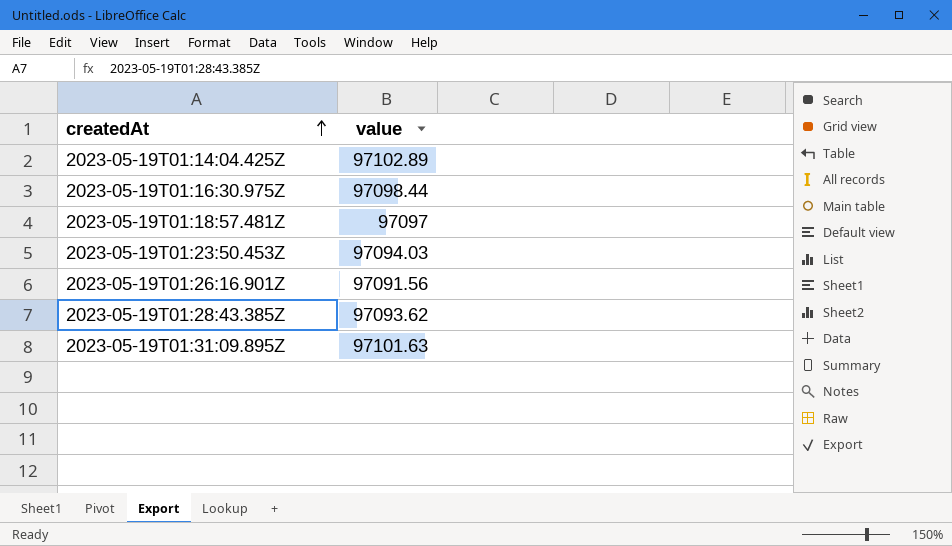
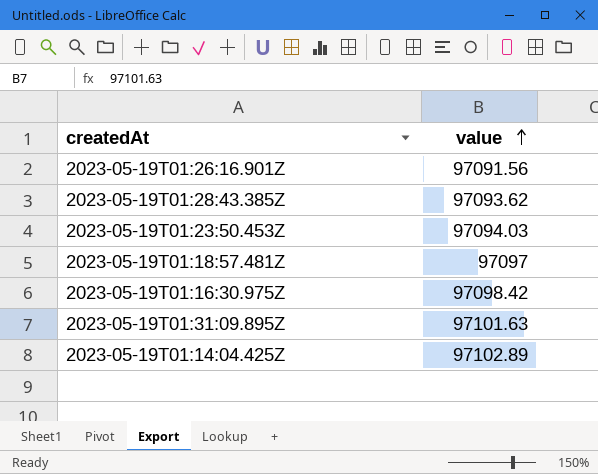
row order: createdAt ascending -> value ascending
2023-05-19T01:16:30.975Z | value: 97098.44 -> 97098.42

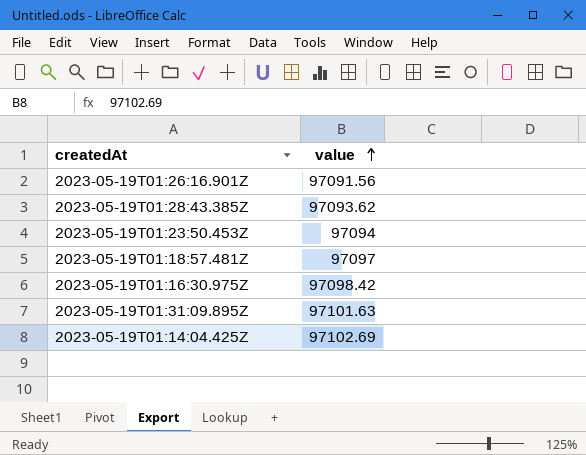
2023-05-19T01:23:50.453Z | value: 97094.03 -> 97094
2023-05-19T01:14:04.425Z | value: 97102.89 -> 97102.69

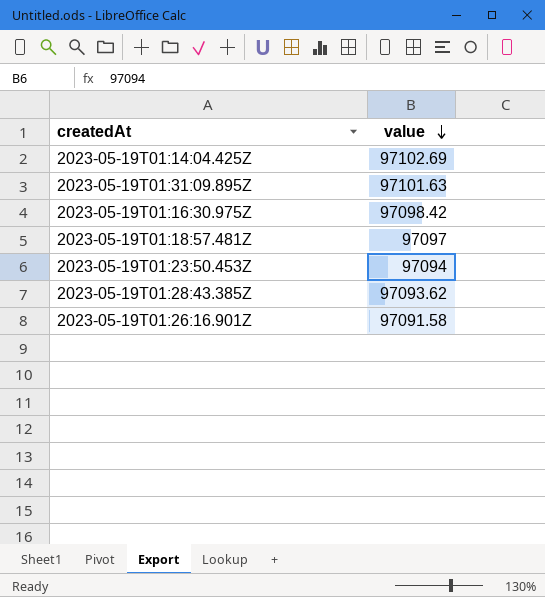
row order: value ascending -> value descending
2023-05-19T01:26:16.901Z | value: 97091.56 -> 97091.58

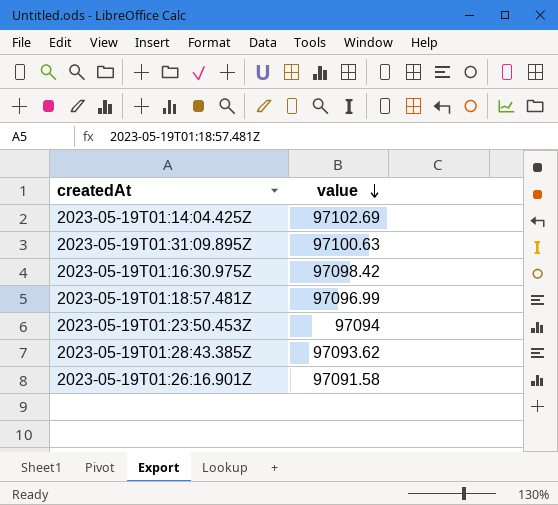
2023-05-19T01:31:09.895Z | value: 97101.63 -> 97100.63
2023-05-19T01:18:57.481Z | value: 97097 -> 97096.99

